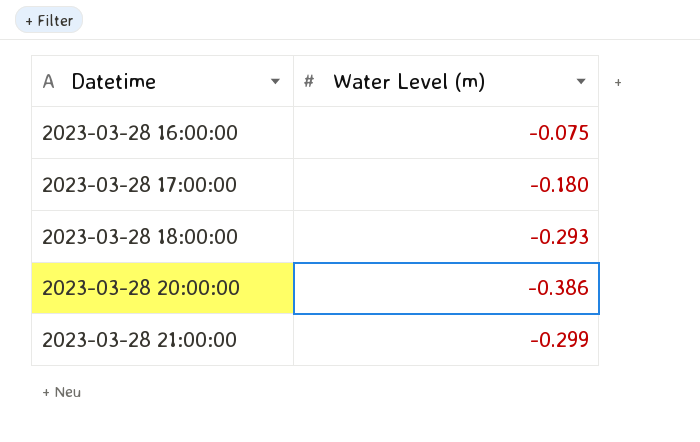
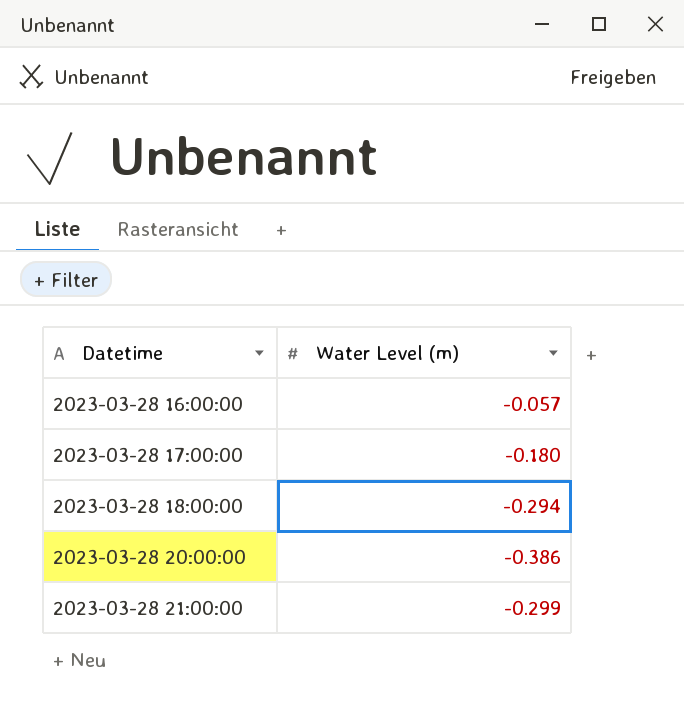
2023-03-28 16:00:00 | Water Level (m): -0.075 -> -0.057
2023-03-28 18:00:00 | Water Level (m): -0.293 -> -0.294

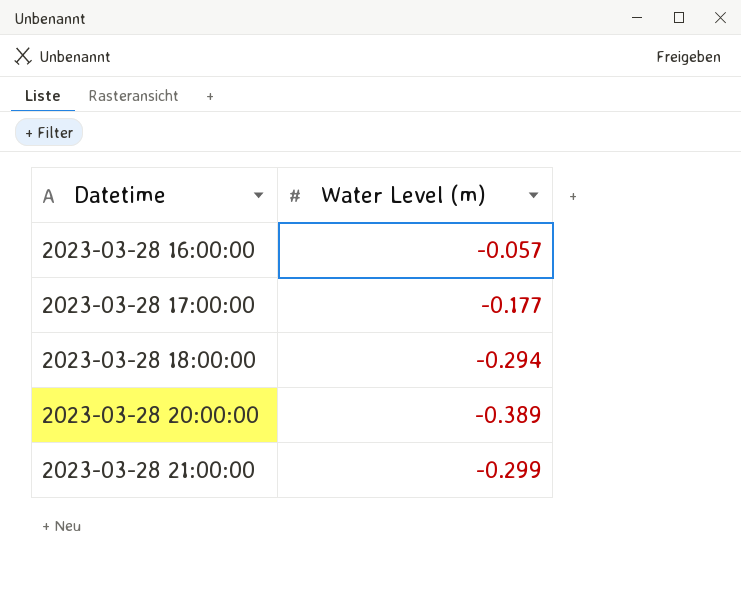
2023-03-28 17:00:00 | Water Level (m): -0.180 -> -0.177
2023-03-28 20:00:00 | Water Level (m): -0.386 -> -0.389

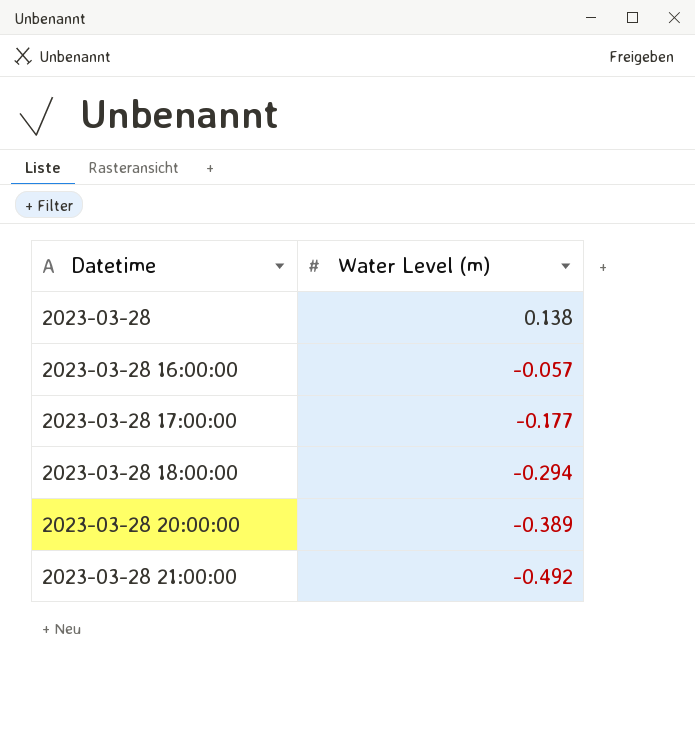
row 2023-03-28: none -> 0.138
2023-03-28 21:00:00 | Water Level (m): -0.299 -> -0.492

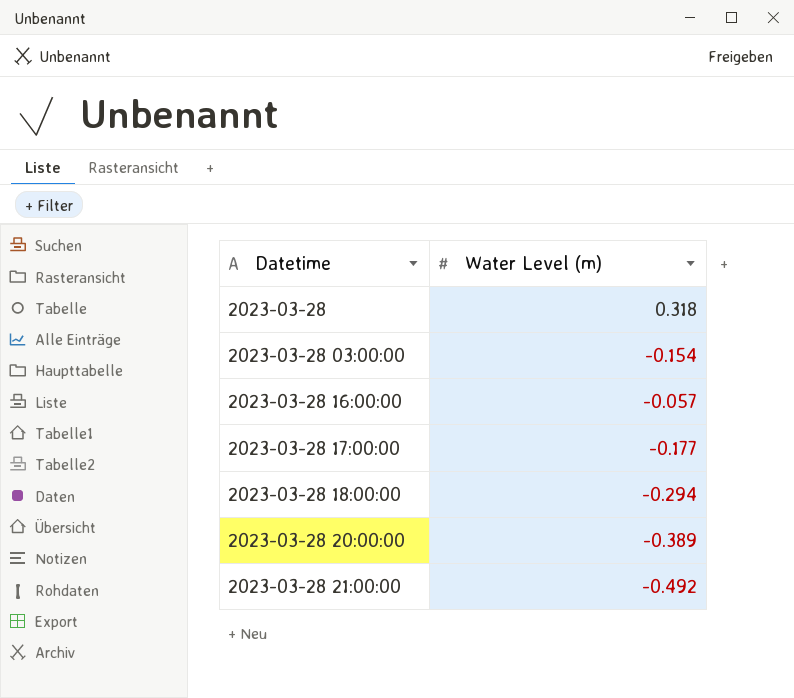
2023-03-28 | Water Level (m): 0.138 -> 0.318
row 2023-03-28 03:00:00: none -> -0.154

